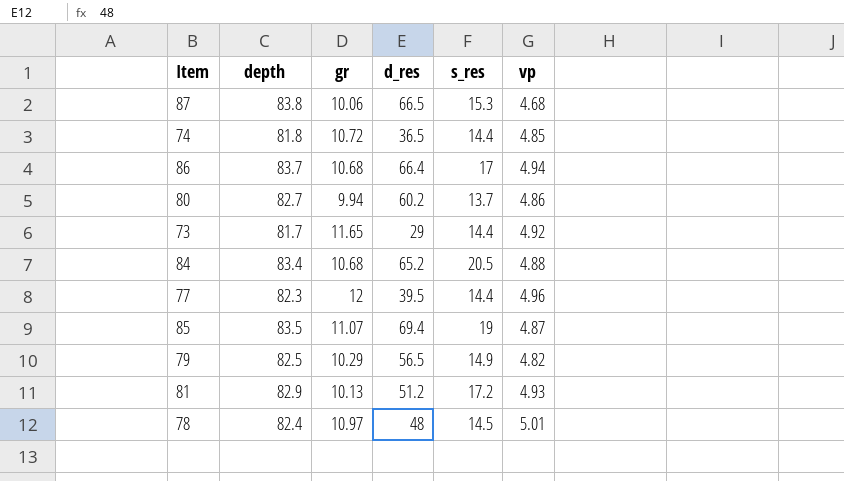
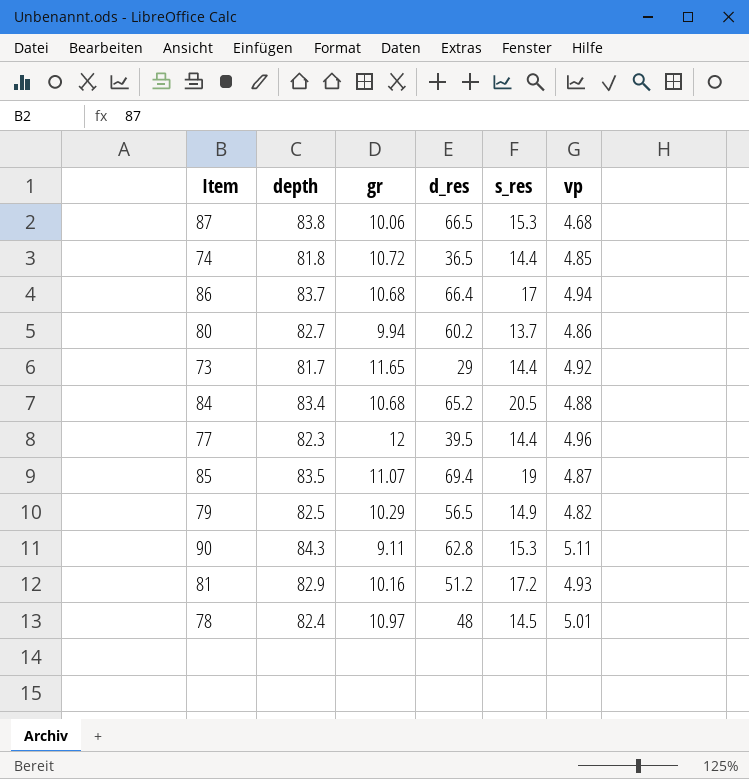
row 90: none -> 84.3 | 9.11 | 62.8 | 15.3 | 5.11
81 | gr: 10.13 -> 10.16

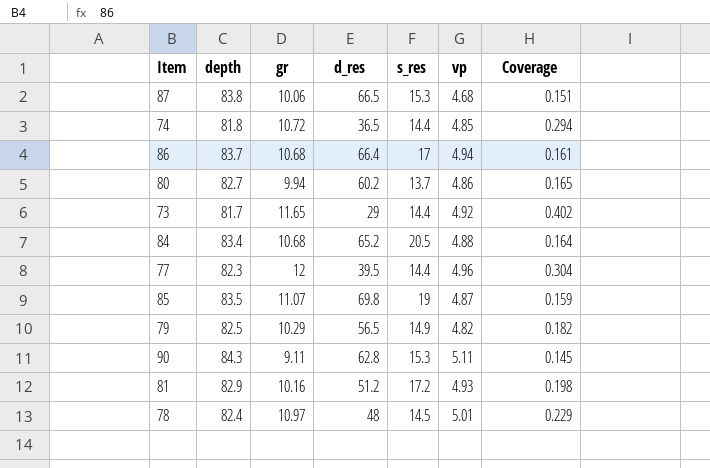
column Coverage | formula: none -> [gr] / [d_res]
85 | d_res: 69.4 -> 69.8

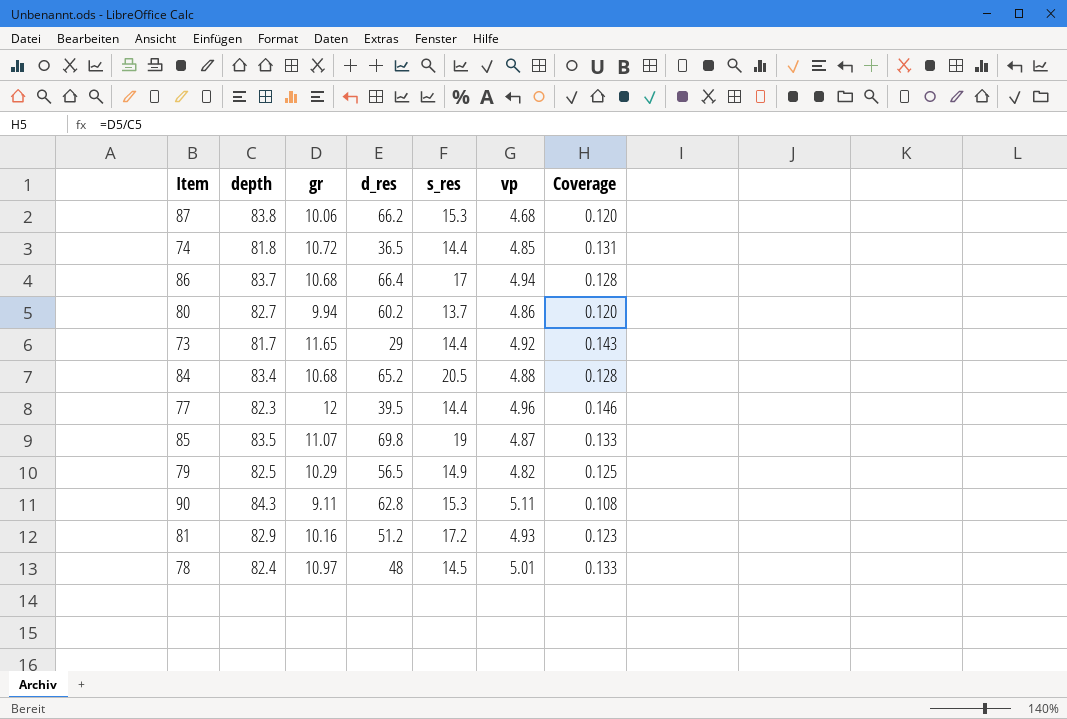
column Coverage | formula: [gr] / [d_res] -> [gr] / [depth]
87 | d_res: 66.5 -> 66.2

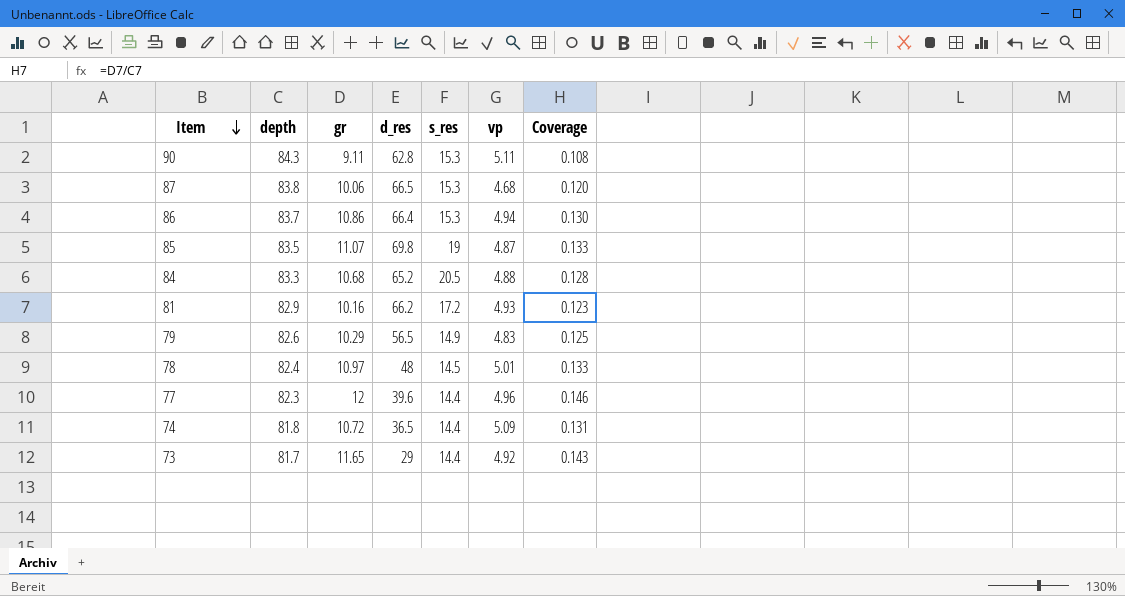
row order: none -> Item descending
row 80: 82.7 | 9.94 | 60.2 | 13.7 | 4.86 | 0.120 -> none
87 | d_res: 66.2 -> 66.5
86 | gr: 10.68 -> 10.86
86 | s_res: 17 -> 15.3
86 | Coverage: 0.128 -> 0.130
84 | depth: 83.4 -> 83.3
81 | d_res: 51.2 -> 66.2
79 | depth: 82.5 -> 82.6
79 | vp: 4.82 -> 4.83
77 | d_res: 39.5 -> 39.6
74 | vp: 4.85 -> 5.09

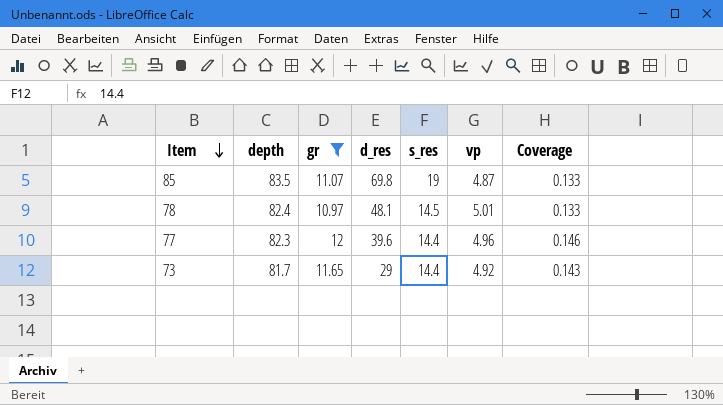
filter: none -> gr >= 10.97
78 | d_res: 48 -> 48.1

